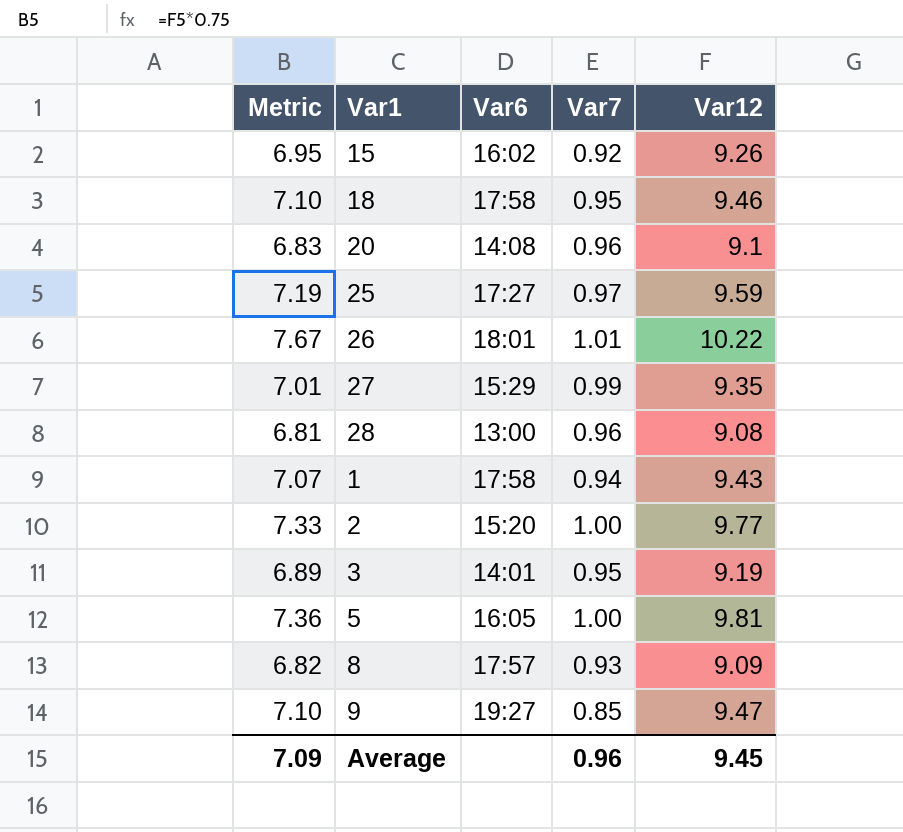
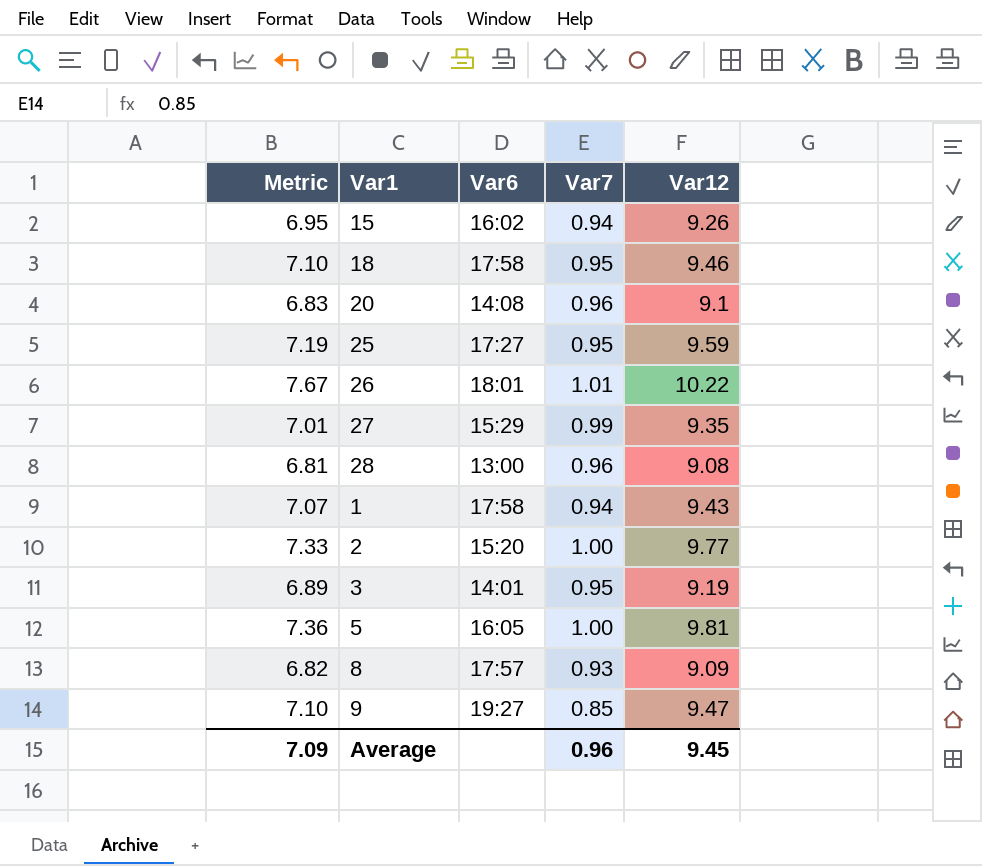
15 | Var7: 0.92 -> 0.94
25 | Var7: 0.97 -> 0.95

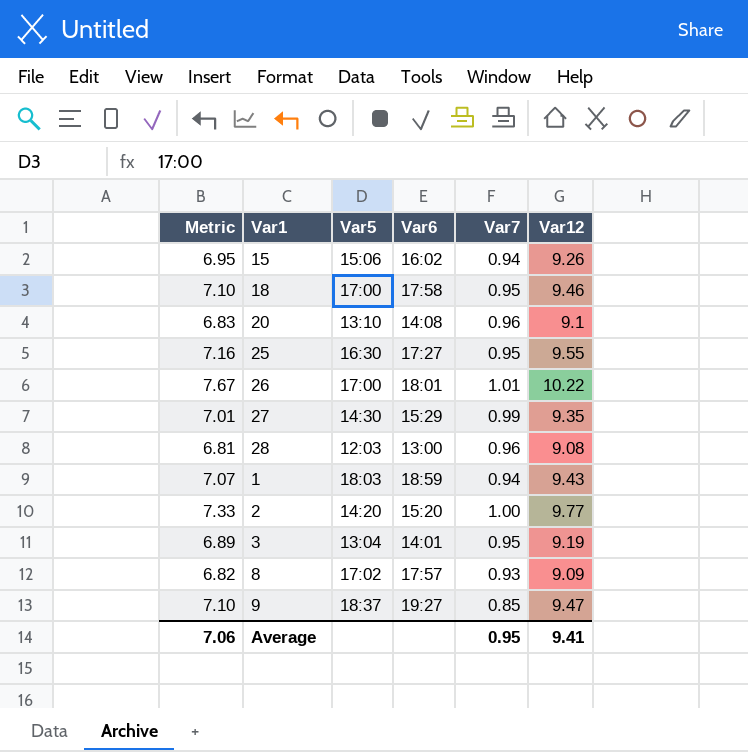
column Var5 | position: none -> 3
row 5: 7.36 | 16:05 | 1.00 | 9.81 -> none
25 | Metric: 7.19 -> 7.16
25 | Var12: 9.59 -> 9.55
1 | Var6: 17:58 -> 18:59
Average | Metric: 7.09 -> 7.06
Average | Var7: 0.96 -> 0.95
Average | Var12: 9.45 -> 9.41

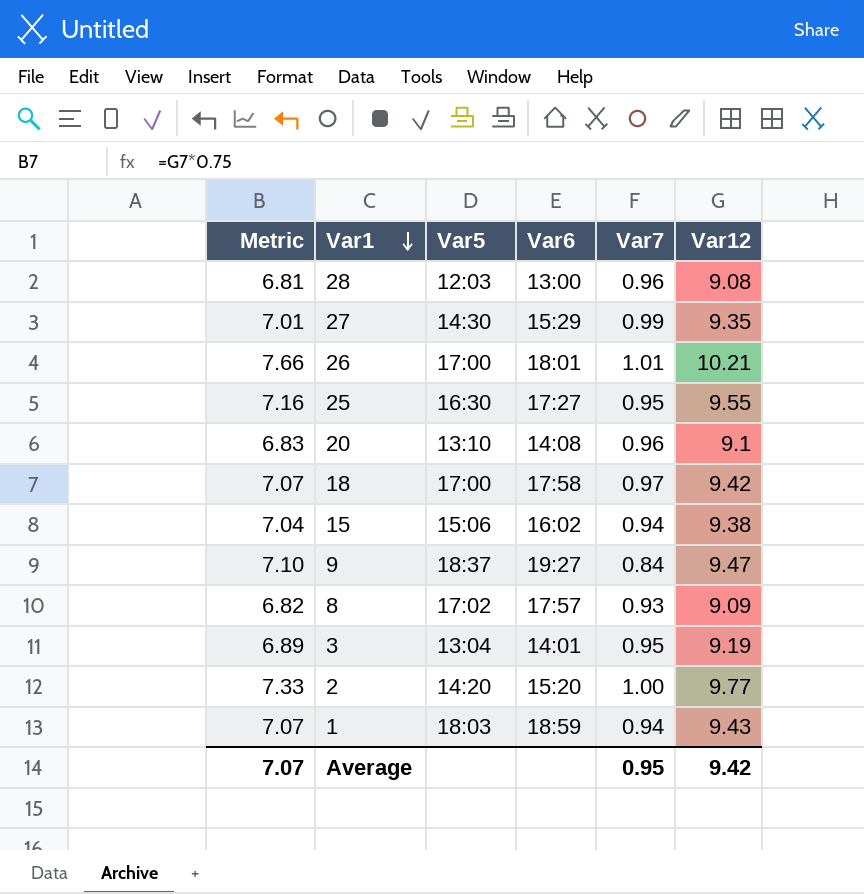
row order: none -> Var1 descending
26 | Metric: 7.67 -> 7.66
26 | Var12: 10.22 -> 10.21
18 | Metric: 7.10 -> 7.07
18 | Var7: 0.95 -> 0.97
18 | Var12: 9.46 -> 9.42
15 | Metric: 6.95 -> 7.04
15 | Var12: 9.26 -> 9.38
9 | Var7: 0.85 -> 0.84
Average | Metric: 7.06 -> 7.07
Average | Var12: 9.41 -> 9.42

